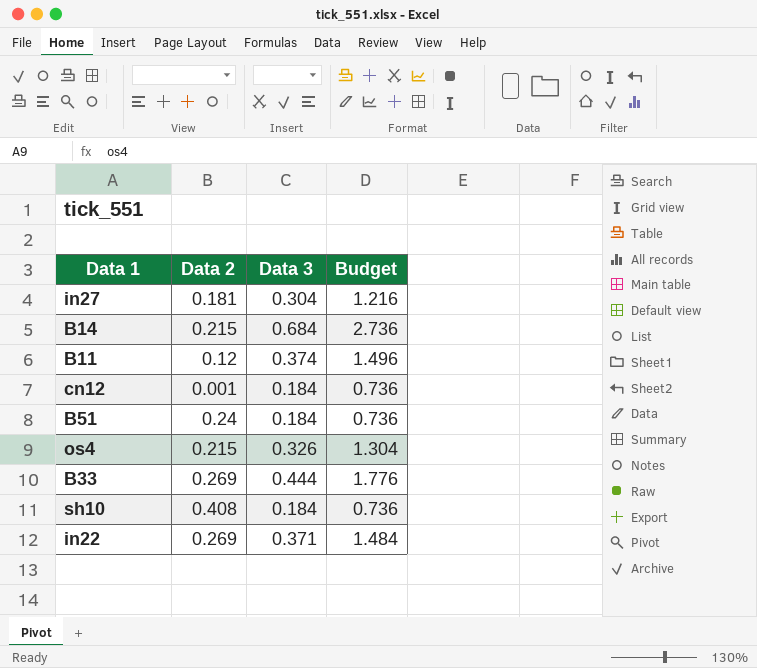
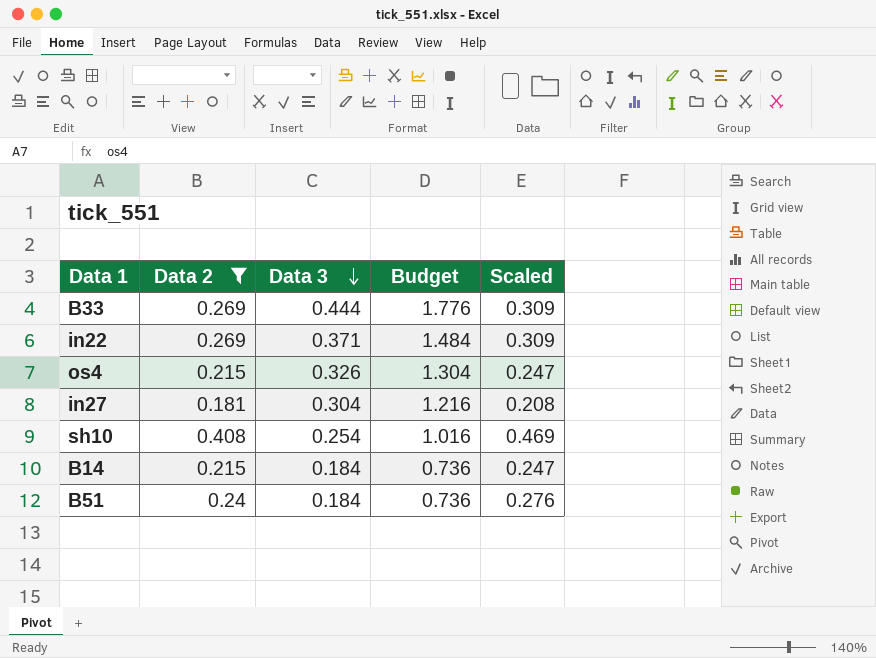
filter: none -> Data 2 >= 0.181
row order: none -> Data 3 descending
column Scaled | formula: none -> [Data 2] * 1.15
sh10 | Data 3: 0.184 -> 0.254
sh10 | Budget: 0.736 -> 1.016
B14 | Data 3: 0.684 -> 0.184
B14 | Budget: 2.736 -> 0.736

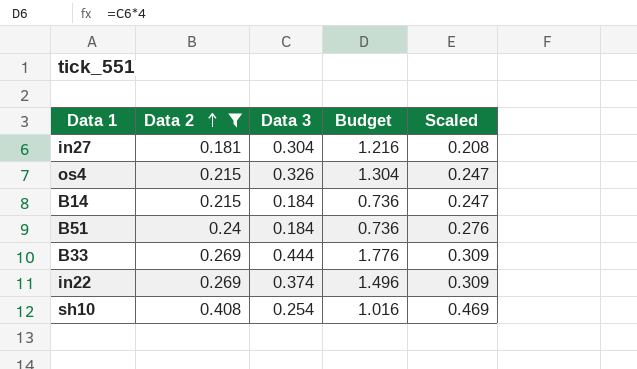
row order: Data 3 descending -> Data 2 ascending
in22 | Data 3: 0.371 -> 0.374
in22 | Budget: 1.484 -> 1.496

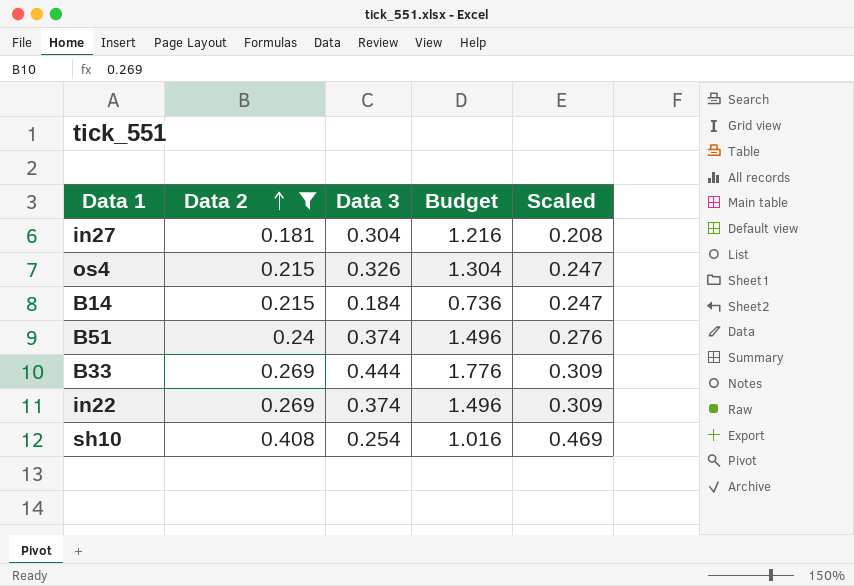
B51 | Data 3: 0.184 -> 0.374
B51 | Budget: 0.736 -> 1.496

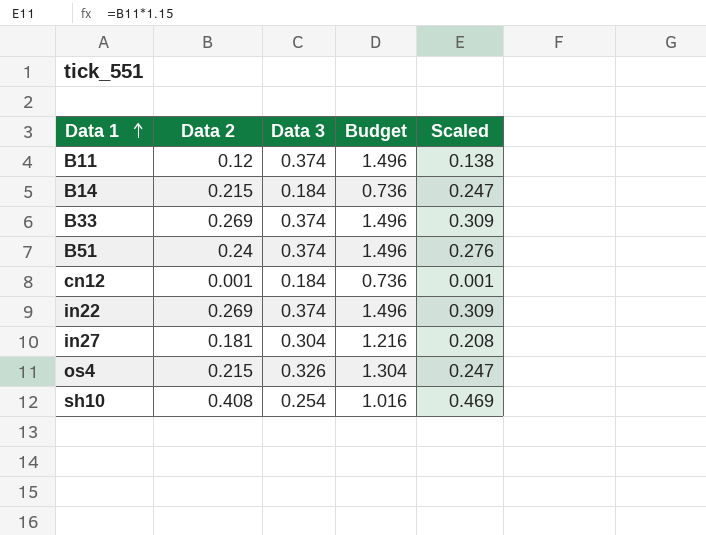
filter: Data 2 >= 0.181 -> none
row order: Data 2 ascending -> Data 1 ascending
B33 | Data 3: 0.444 -> 0.374
B33 | Budget: 1.776 -> 1.496

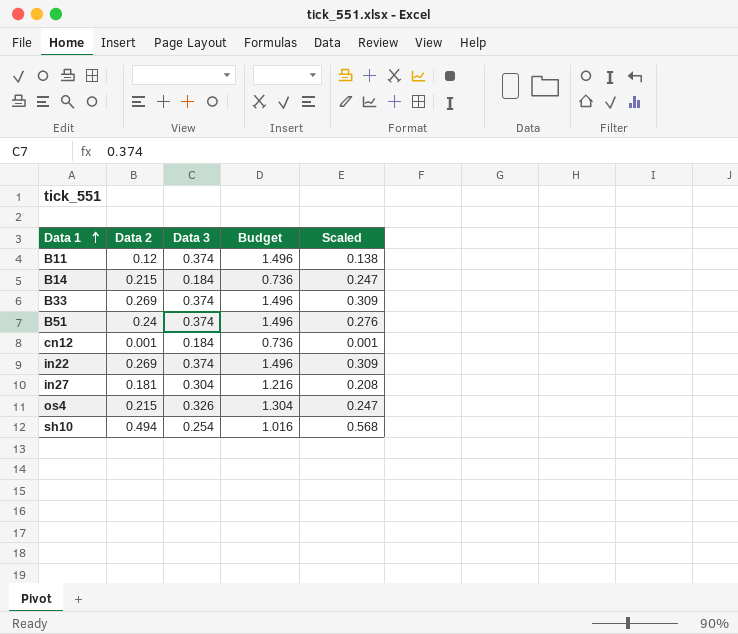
sh10 | Data 2: 0.408 -> 0.494
sh10 | Scaled: 0.469 -> 0.568

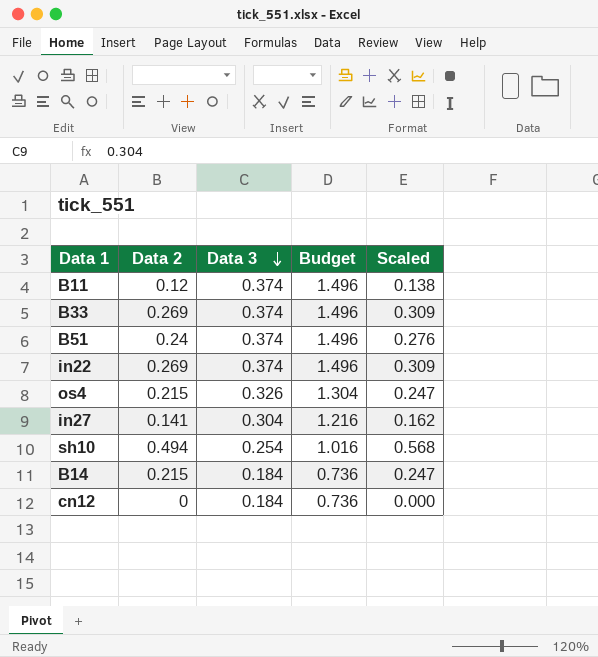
row order: Data 1 ascending -> Data 3 descending
in27 | Data 2: 0.181 -> 0.141
in27 | Scaled: 0.208 -> 0.162
cn12 | Data 2: 0.001 -> 0
cn12 | Scaled: 0.001 -> 0.000

